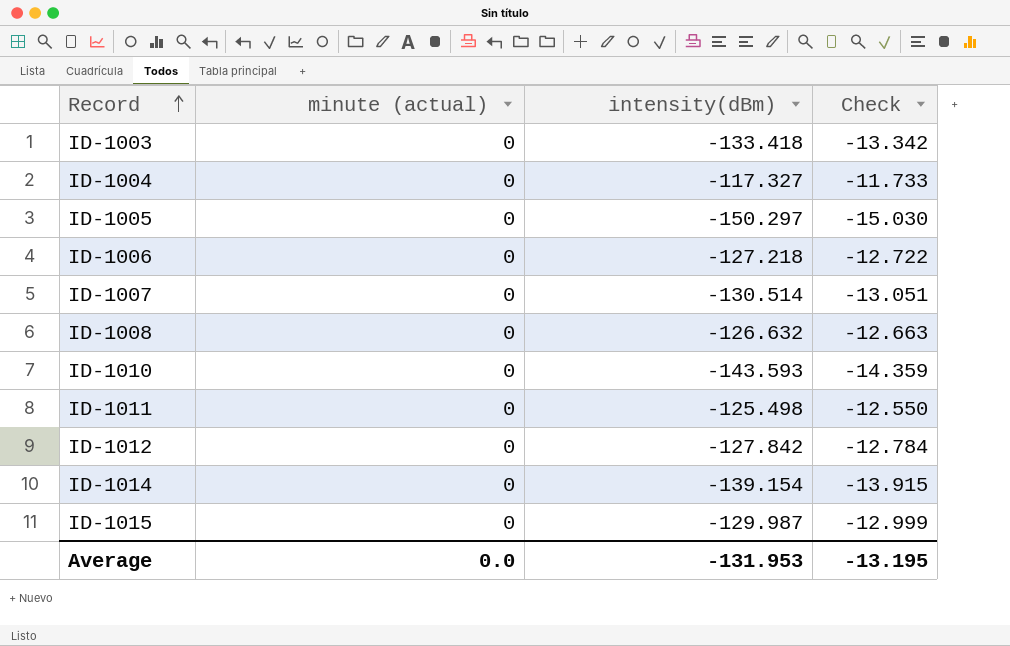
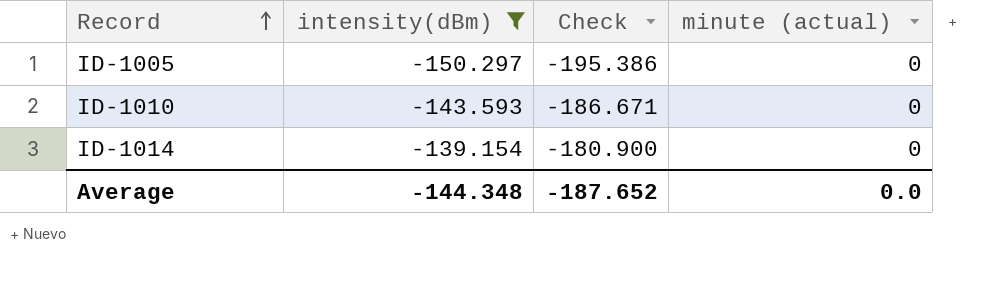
filter: none -> intensity(dBm) <= -139.154
column Check | formula: [intensity(dBm)] * 0.1 -> [intensity(dBm)] * 1.3
column minute (actual) | position: 2 -> 4
Average | intensity(dBm): -131.953 -> -144.348
Average | Check: -13.195 -> -187.652

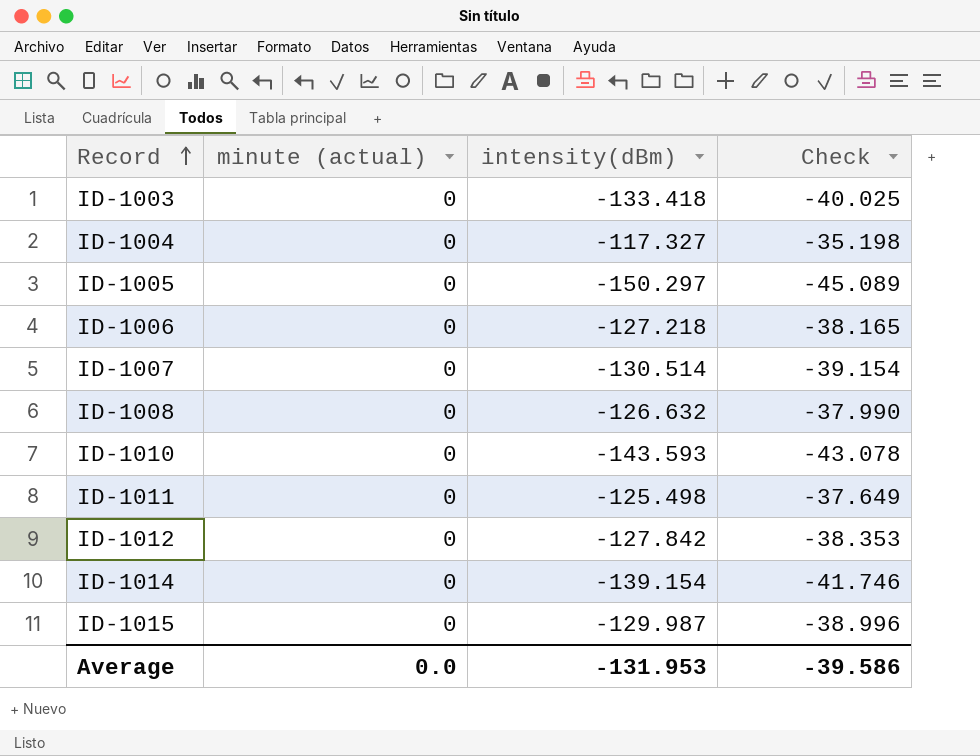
filter: intensity(dBm) <= -139.154 -> none
column minute (actual) | position: 4 -> 2
column Check | formula: [intensity(dBm)] * 1.3 -> [intensity(dBm)] * 0.3
Average | intensity(dBm): -144.348 -> -131.953
Average | Check: -187.652 -> -39.586

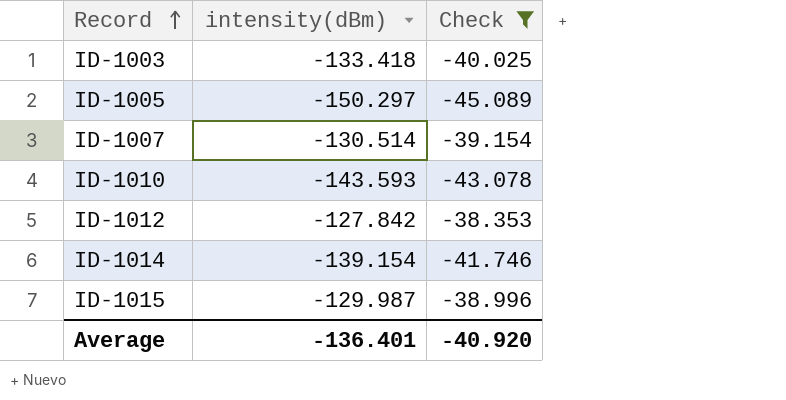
filter: none -> Check <= -38.353
column minute (actual) | position: 2 -> none
Average | intensity(dBm): -131.953 -> -136.401
Average | Check: -39.586 -> -40.920

